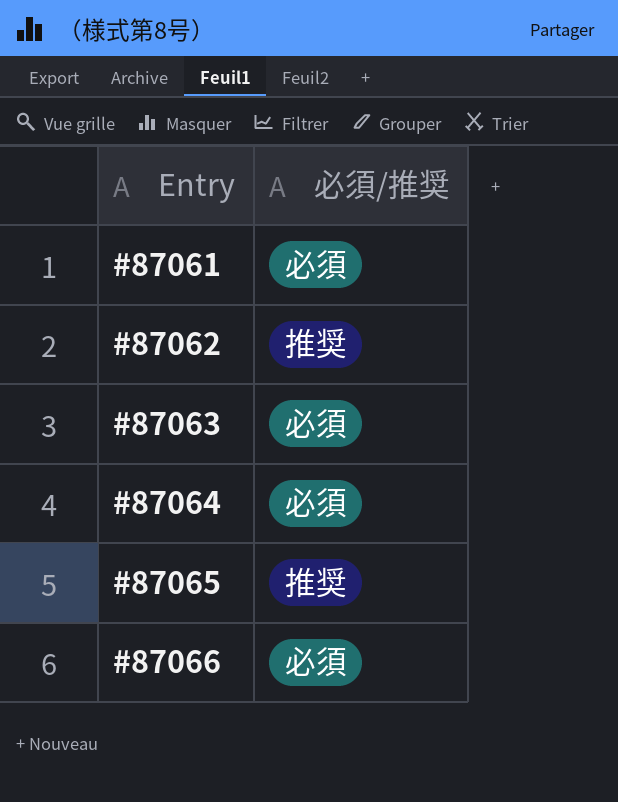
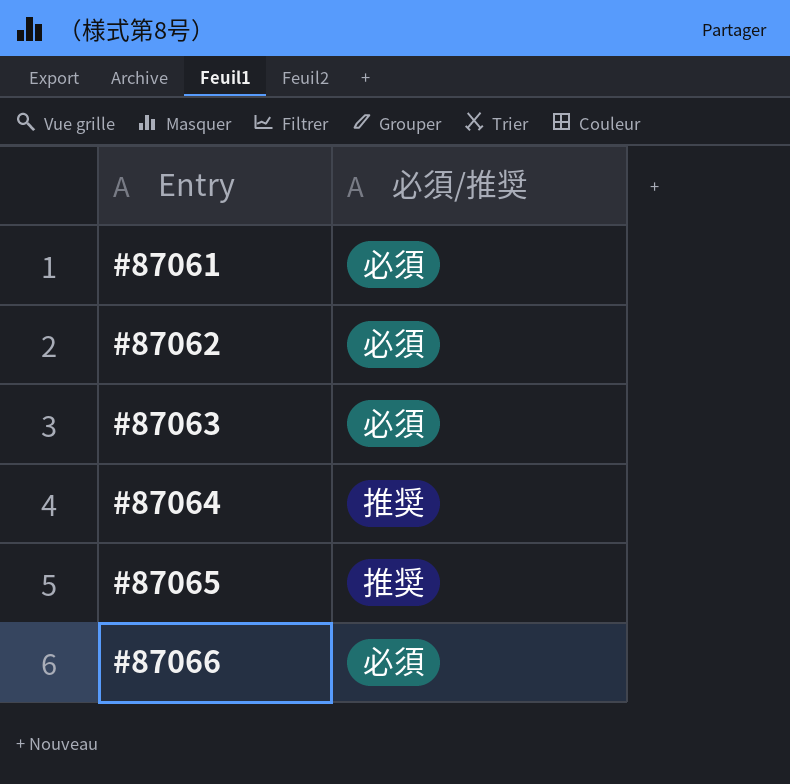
#87062 | 必須/推奨: 推奨 -> 必須
#87064 | 必須/推奨: 必須 -> 推奨

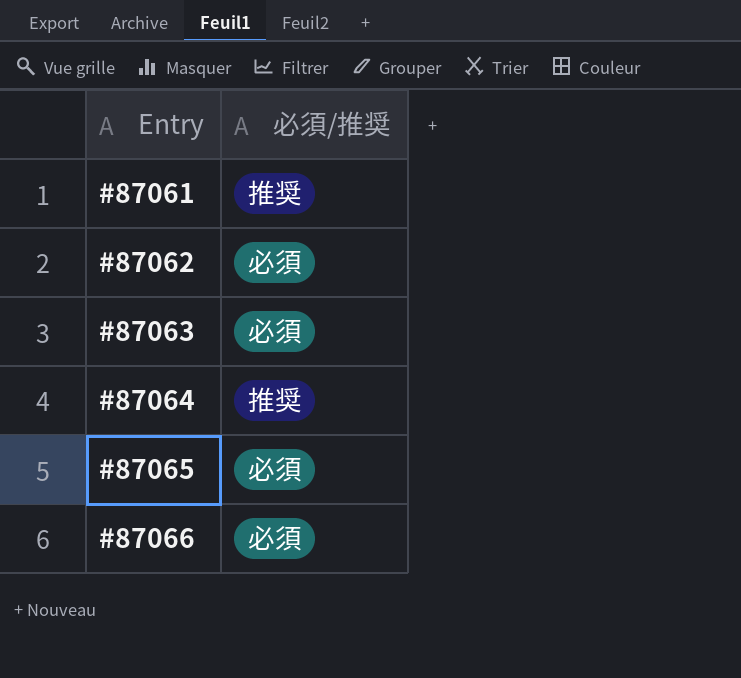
#87061 | 必須/推奨: 必須 -> 推奨
#87065 | 必須/推奨: 推奨 -> 必須

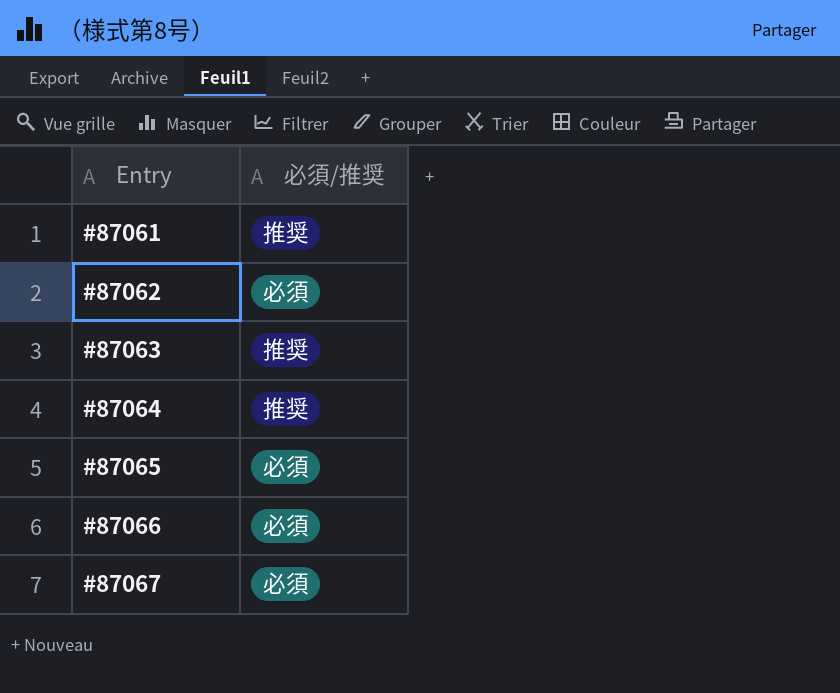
#87063 | 必須/推奨: 必須 -> 推奨
row #87067: none -> 必須

